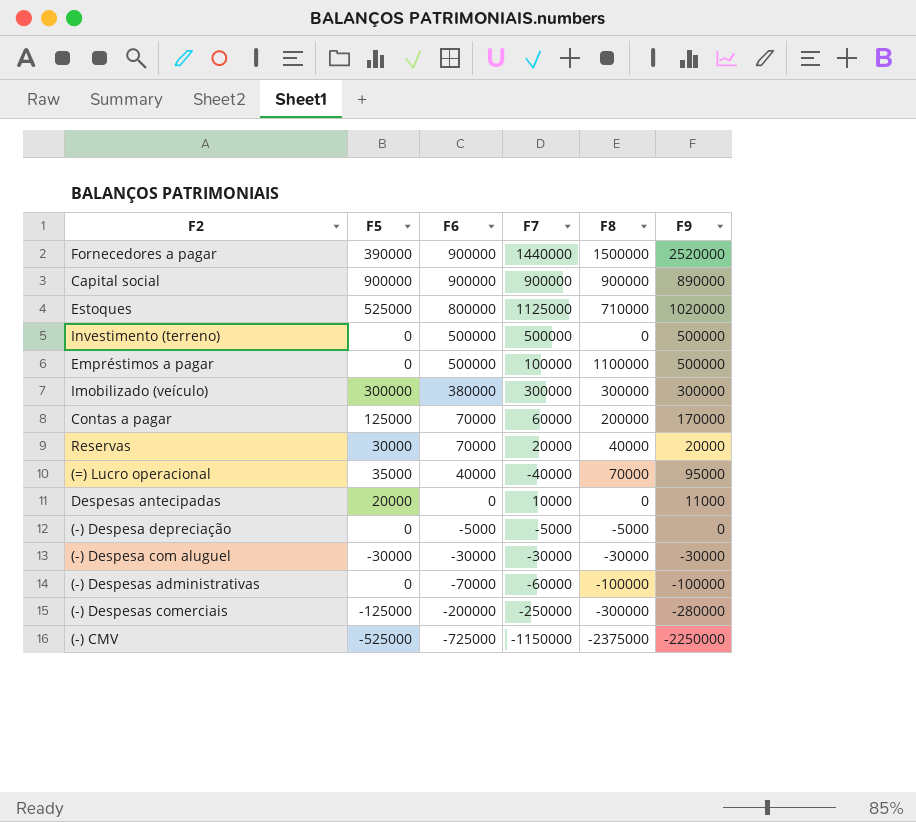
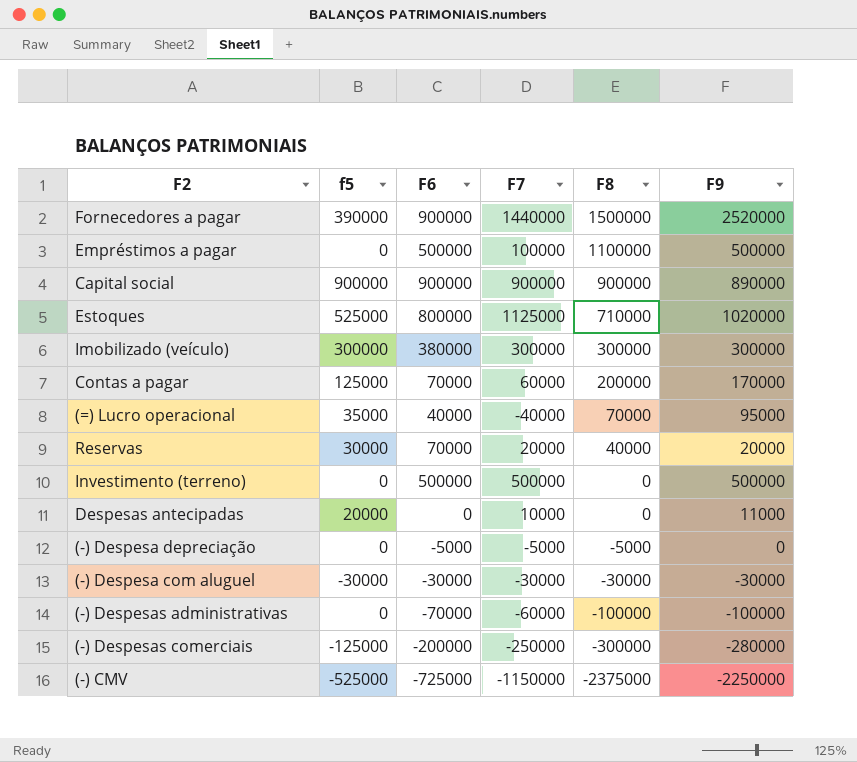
row order: F6 descending -> F8 descending
column name: F5 -> f5

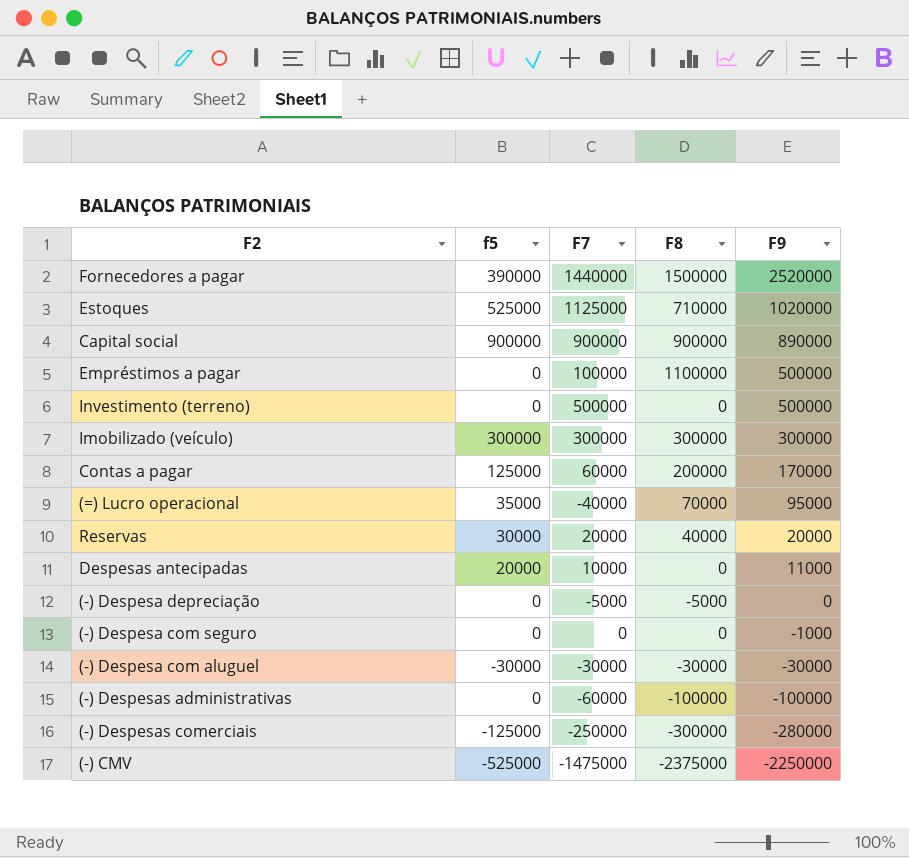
row order: F8 descending -> F9 descending
column F6 | position: 3 -> none
row (-) Despesa com seguro: none -> 0 | 0 | 0 | -1000
(-) CMV | F7: -1150000 -> -1475000

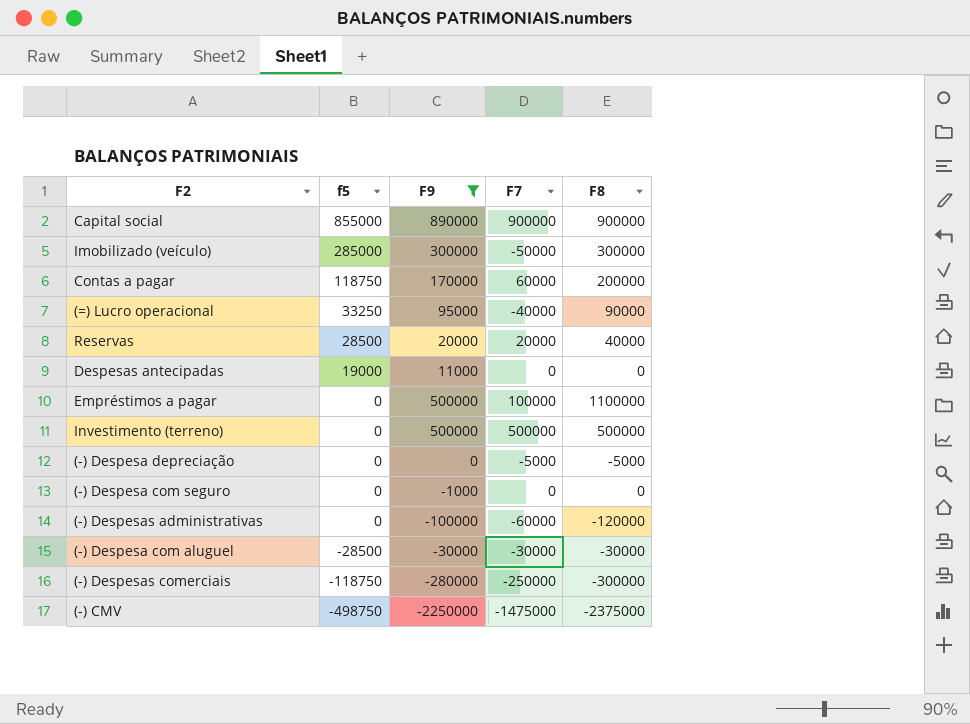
filter: none -> F9 <= 890000
row order: F9 descending -> f5 descending
column F9 | position: 5 -> 3
Capital social | f5: 900000 -> 855000
Imobilizado (veículo) | f5: 300000 -> 285000
Imobilizado (veículo) | F7: 300000 -> -50000
Contas a pagar | f5: 125000 -> 118750
(=) Lucro operacional | f5: 35000 -> 33250
(=) Lucro operacional | F8: 70000 -> 90000
Reservas | f5: 30000 -> 28500
Despesas antecipadas | f5: 20000 -> 19000
Despesas antecipadas | F7: 10000 -> 0
Investimento (terreno) | F8: 0 -> 500000
(-) Despesas administrativas | F8: -100000 -> -120000
(-) Despesa com aluguel | f5: -30000 -> -28500
(-) Despesas comerciais | f5: -125000 -> -118750
(-) CMV | f5: -525000 -> -498750

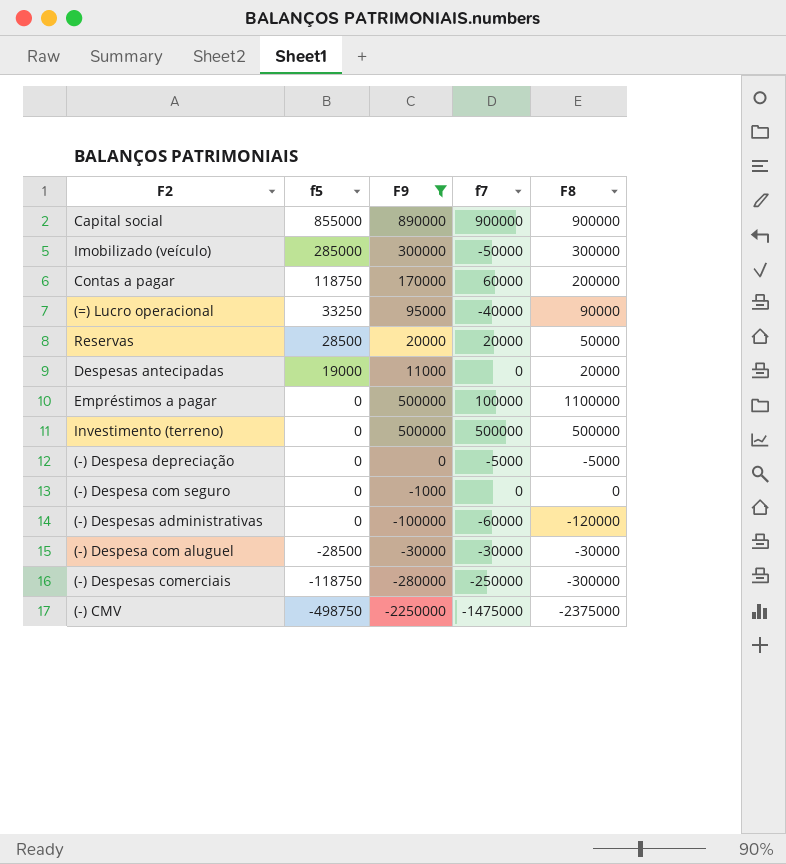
column name: F7 -> f7
Reservas | F8: 40000 -> 50000
Despesas antecipadas | F8: 0 -> 20000

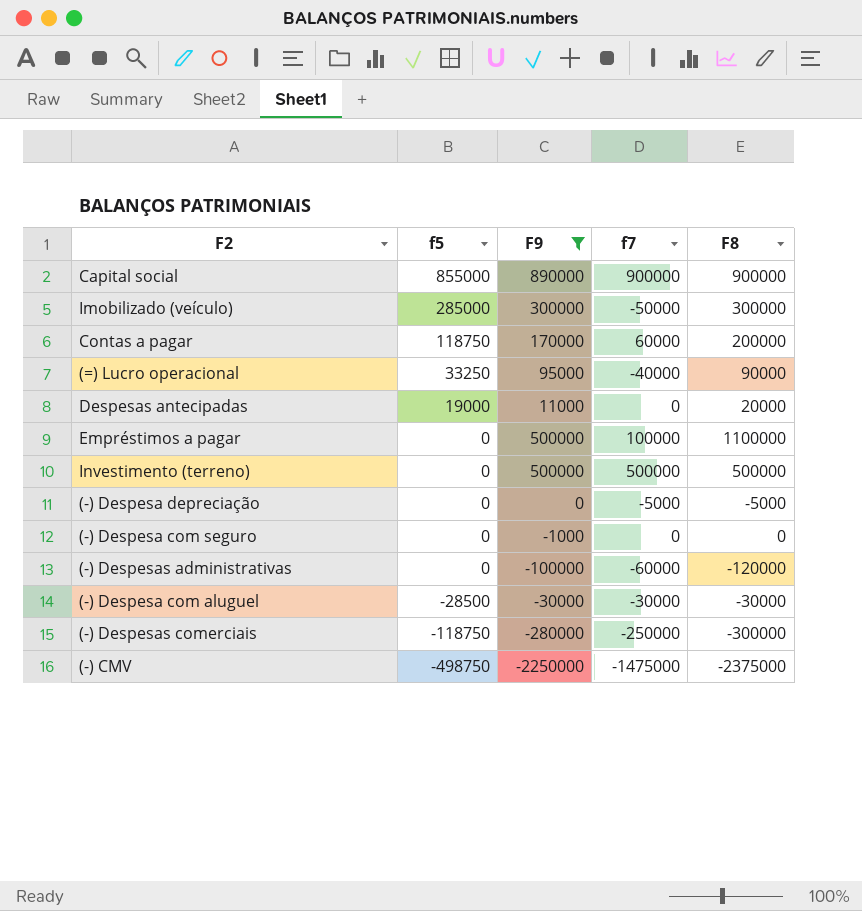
row Reservas: 28500 | 20000 | 20000 | 50000 -> none

